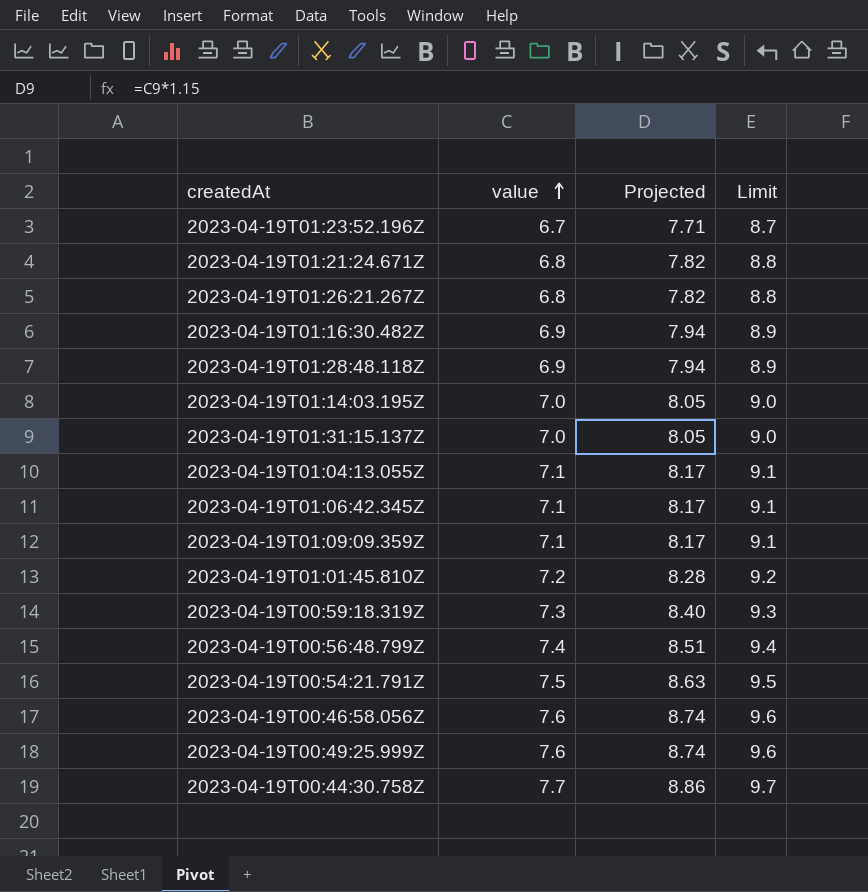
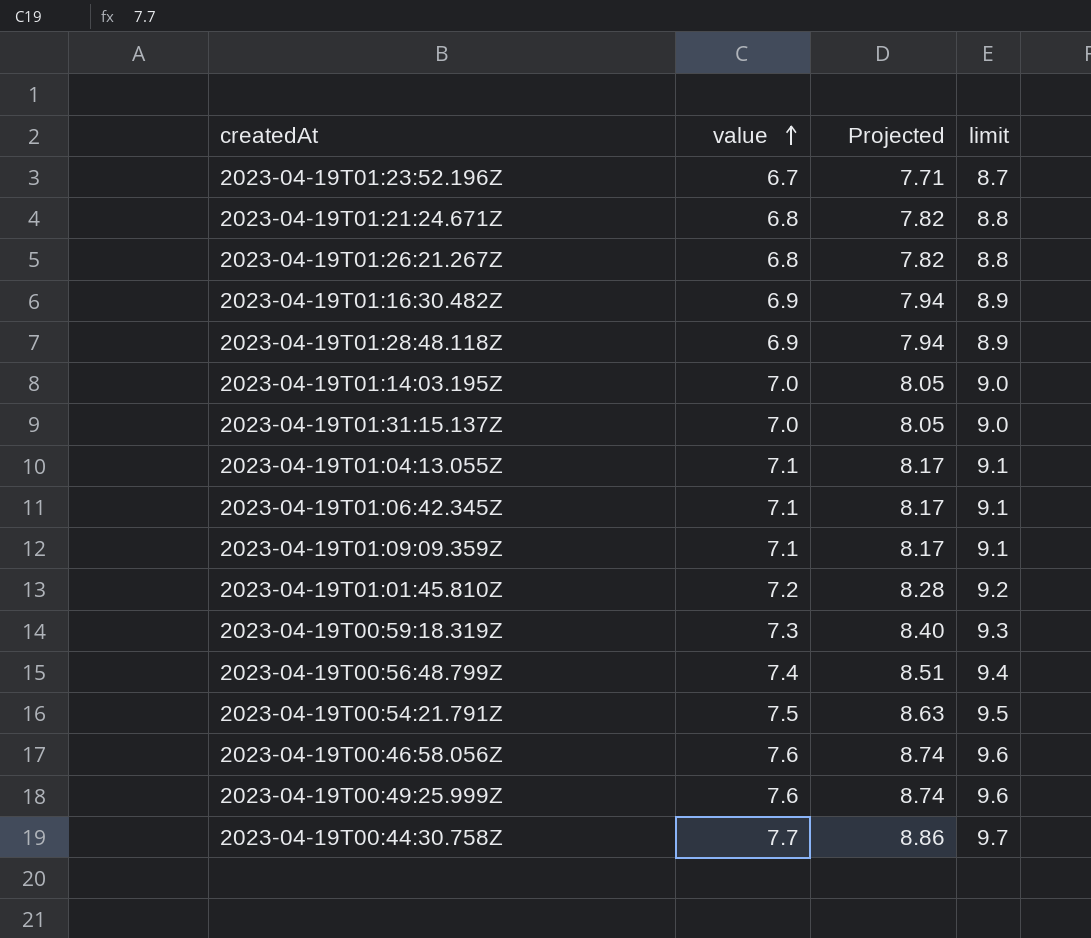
column name: Limit -> limit

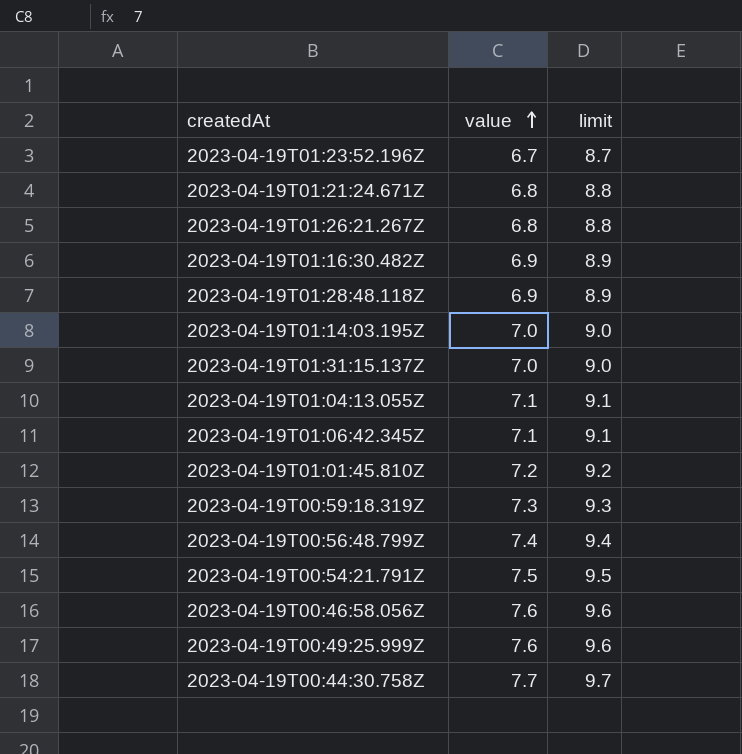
column Projected | formula: [value] * 1.15 -> none
row 2023-04-19T01:09:09.359Z: 7.1 | 8.17 | 9.1 -> none

